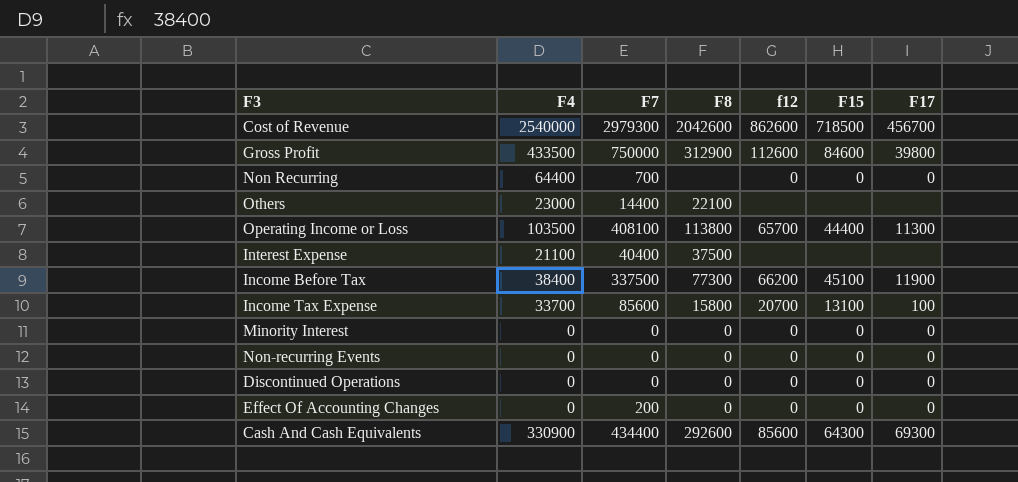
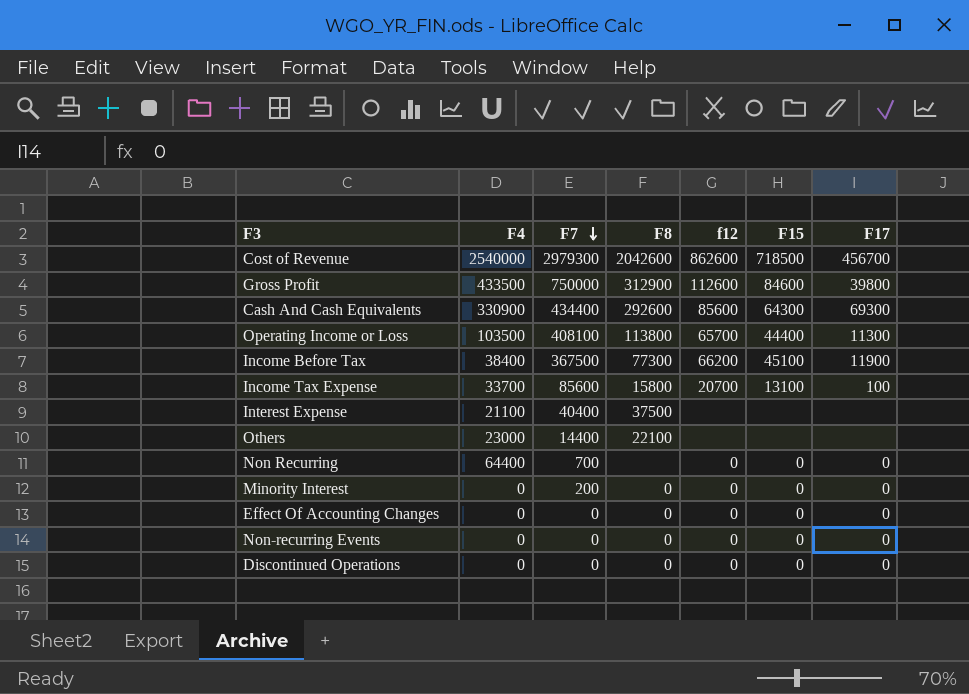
row order: none -> F7 descending
Income Before Tax | F7: 337500 -> 367500
Minority Interest | F7: 0 -> 200
Effect Of Accounting Changes | F7: 200 -> 0

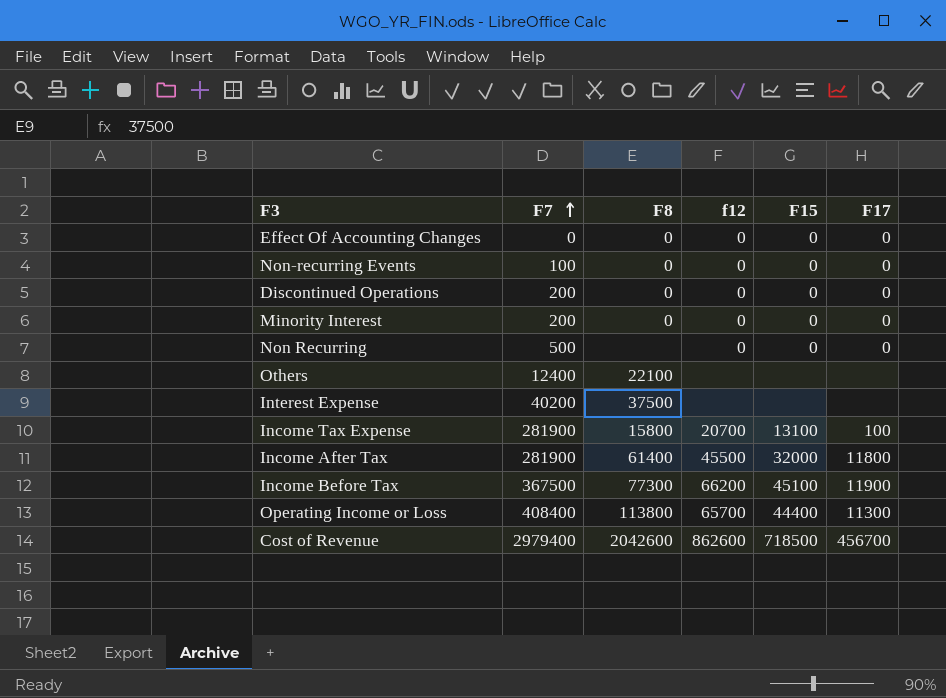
row order: F7 descending -> F7 ascending
column F4 | position: 2 -> none
row Gross Profit: 433500 | 750000 | 312900 | 112600 | 84600 | 39800 -> none
row Cash And Cash Equivalents: 330900 | 434400 | 292600 | 85600 | 64300 | 69300 -> none
Non-recurring Events | F7: 0 -> 100
Discontinued Operations | F7: 0 -> 200
Non Recurring | F7: 700 -> 500
Others | F7: 14400 -> 12400
Interest Expense | F7: 40400 -> 40200
Income Tax Expense | F7: 85600 -> 281900
row Income After Tax: none -> 281900 | 61400 | 45500 | 32000 | 11800
Operating Income or Loss | F7: 408100 -> 408400
Cost of Revenue | F7: 2979300 -> 2979400

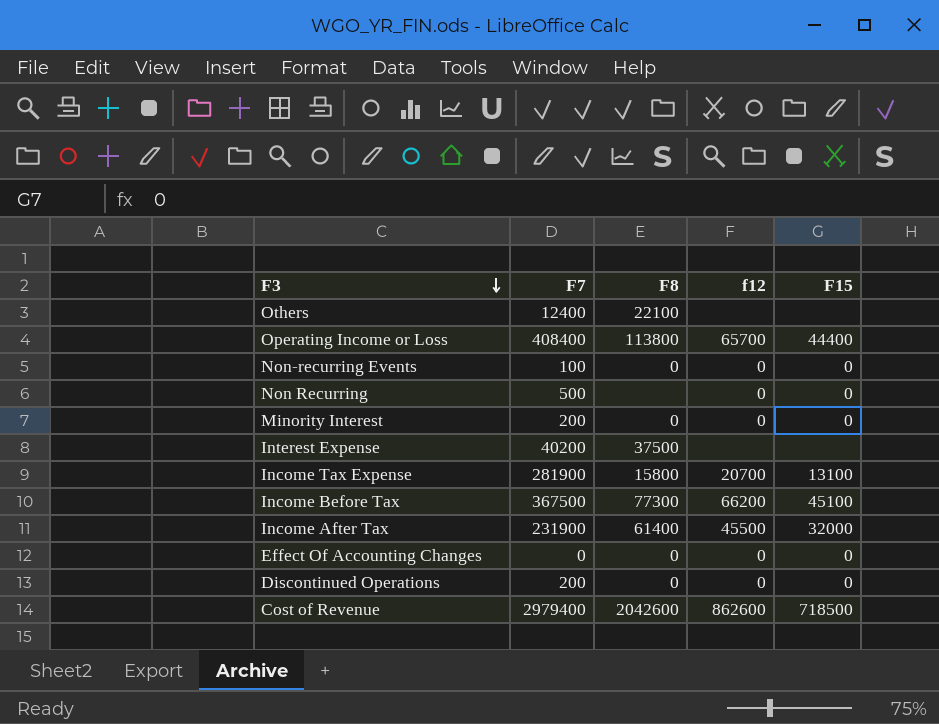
row order: F7 ascending -> F3 descending
column F17 | position: 6 -> none
Income After Tax | F7: 281900 -> 231900

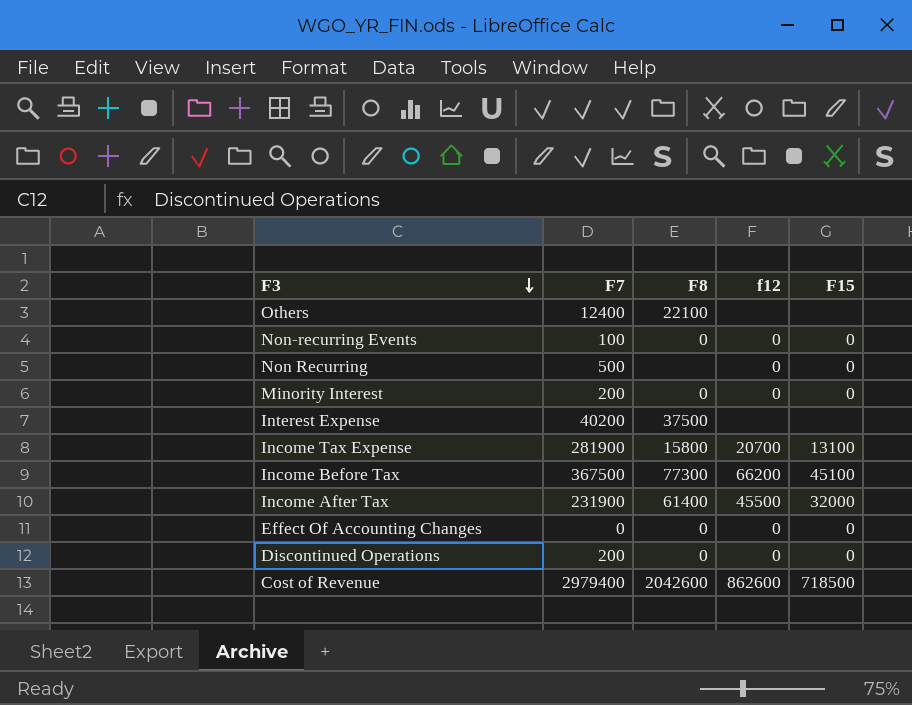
row Operating Income or Loss: 408400 | 113800 | 65700 | 44400 -> none

